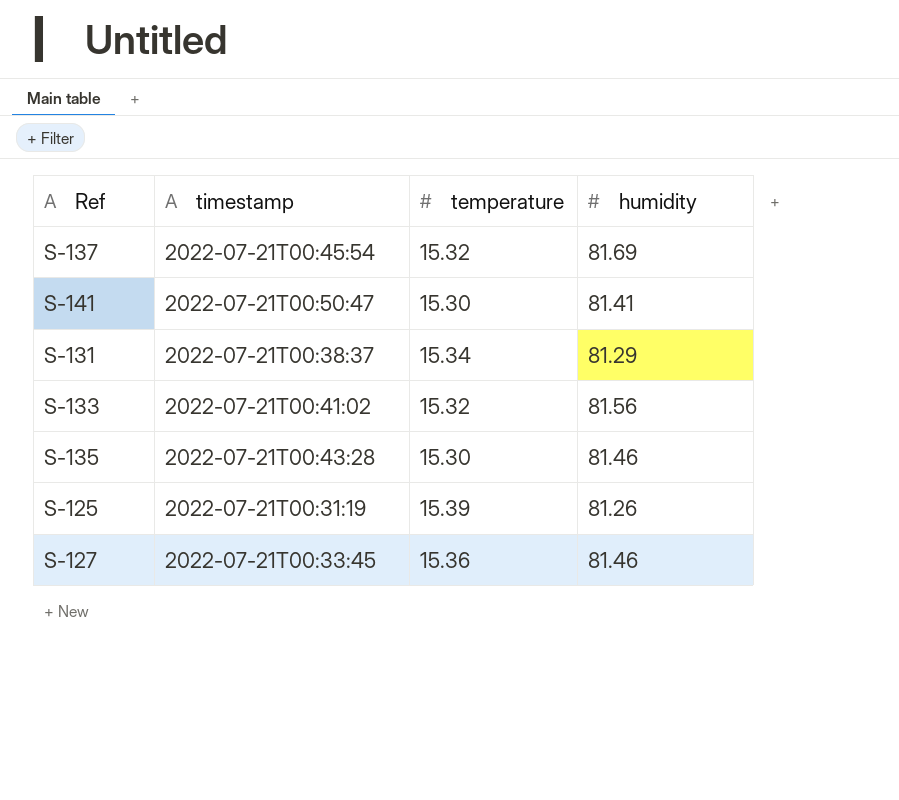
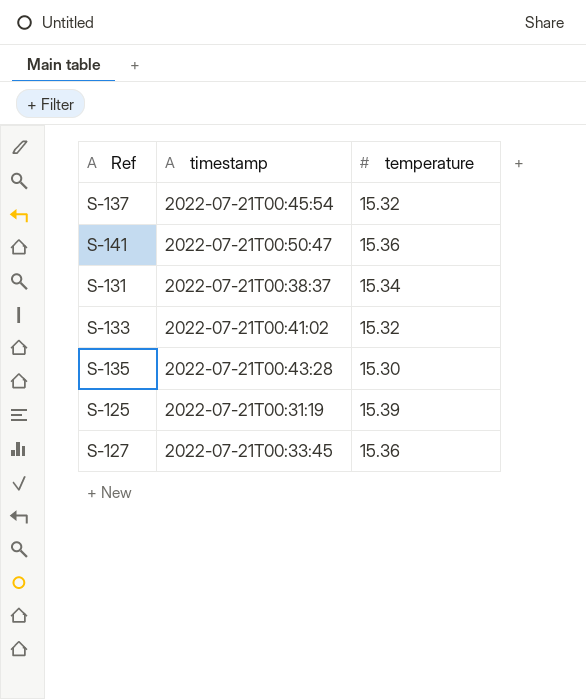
column humidity | position: 4 -> none
S-141 | temperature: 15.30 -> 15.36

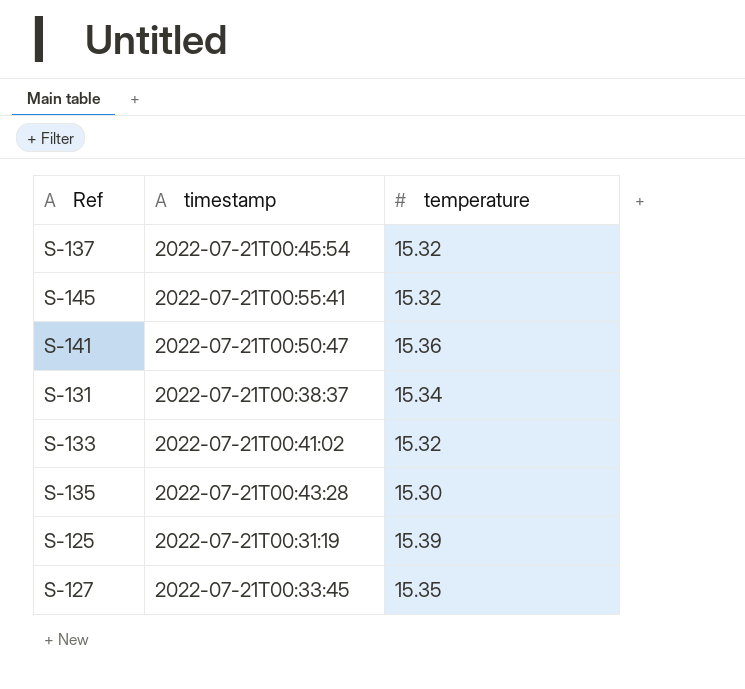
row S-145: none -> 2022-07-21T00:55:41 | 15.32
S-127 | temperature: 15.36 -> 15.35

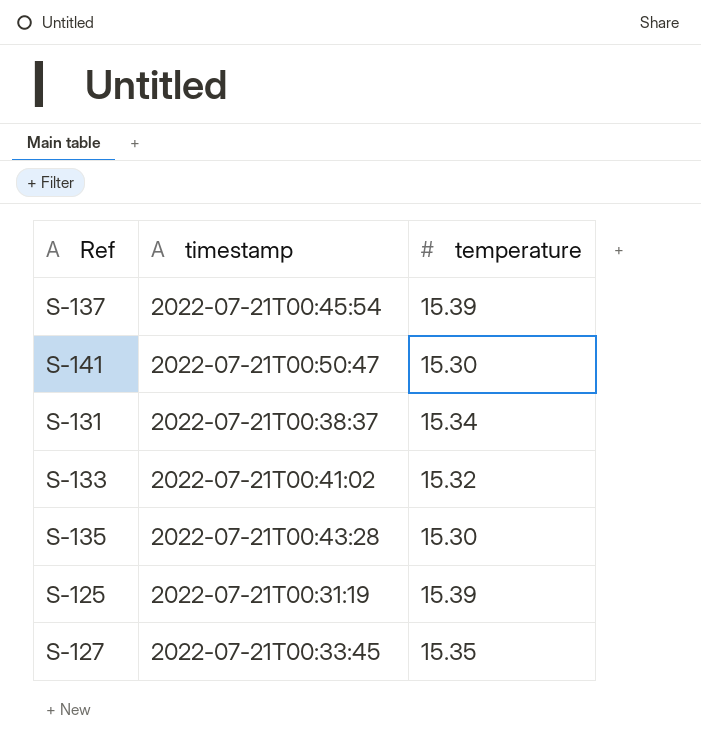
row S-145: 2022-07-21T00:55:41 | 15.32 -> none
S-137 | temperature: 15.32 -> 15.39
S-141 | temperature: 15.36 -> 15.30

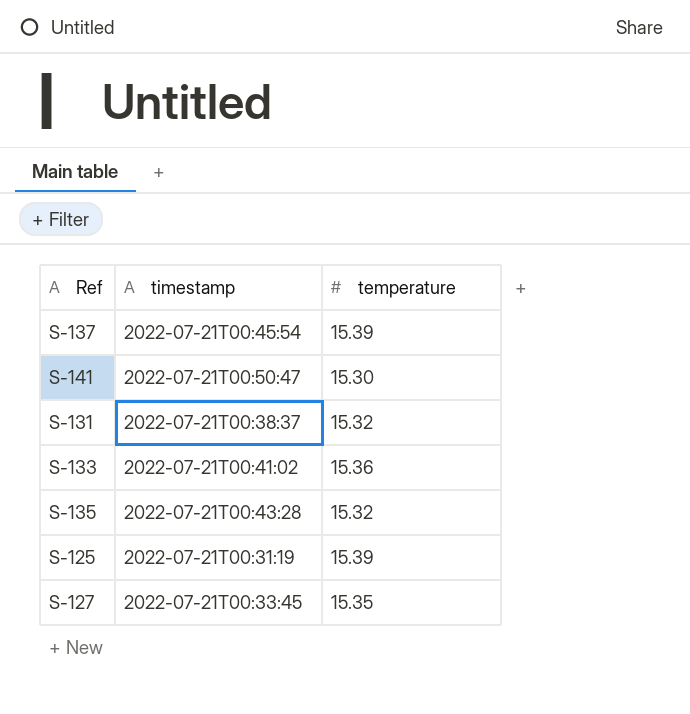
S-131 | temperature: 15.34 -> 15.32
S-133 | temperature: 15.32 -> 15.36
S-135 | temperature: 15.30 -> 15.32

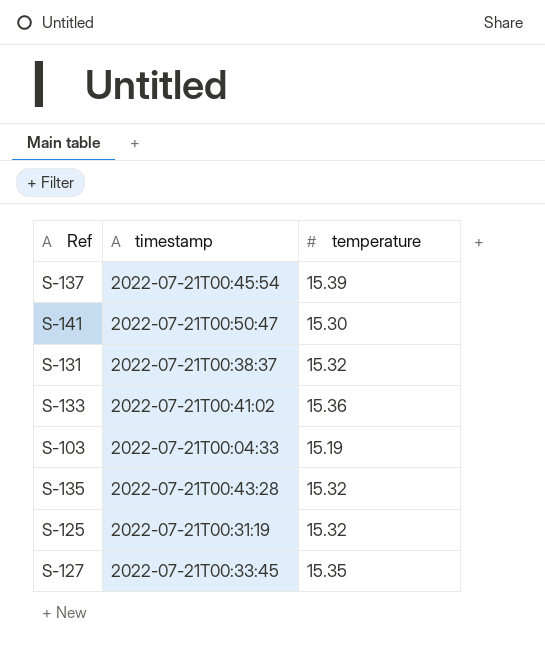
row S-103: none -> 2022-07-21T00:04:33 | 15.19
S-125 | temperature: 15.39 -> 15.32

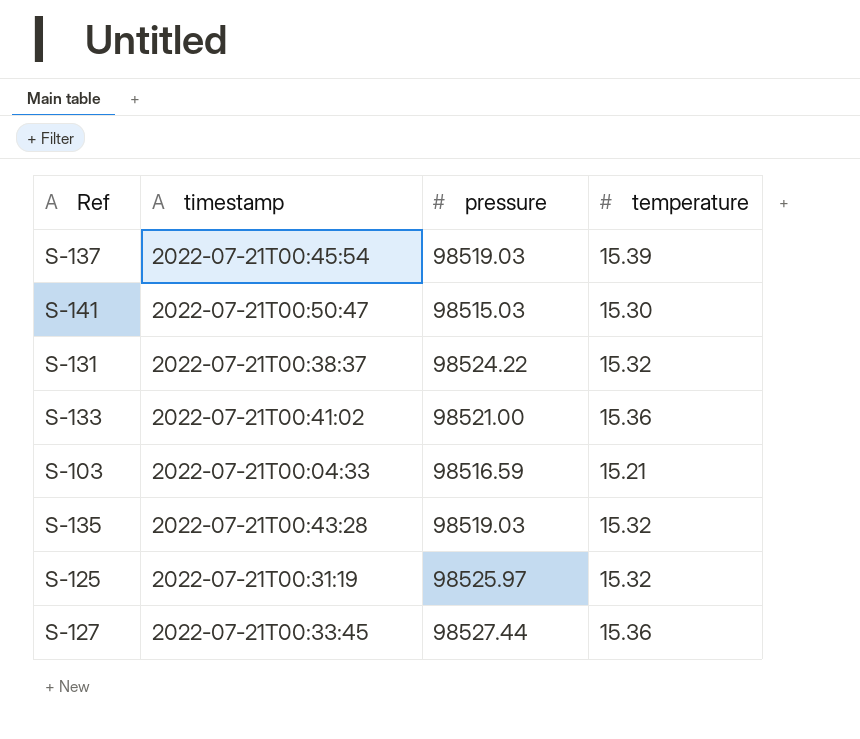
column pressure | position: none -> 3
S-103 | temperature: 15.19 -> 15.21
S-127 | temperature: 15.35 -> 15.36

